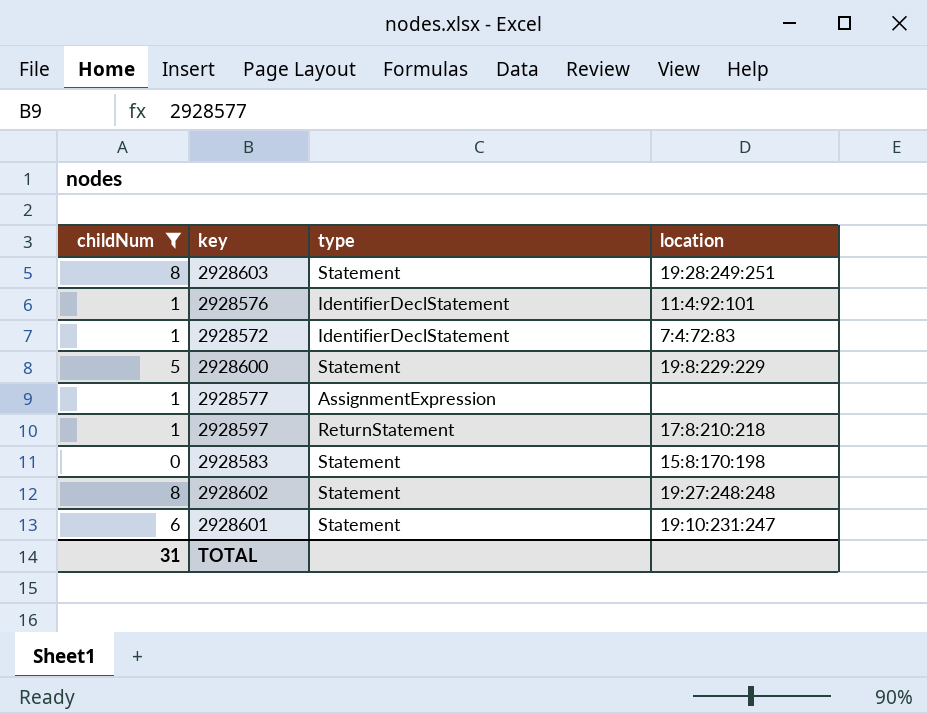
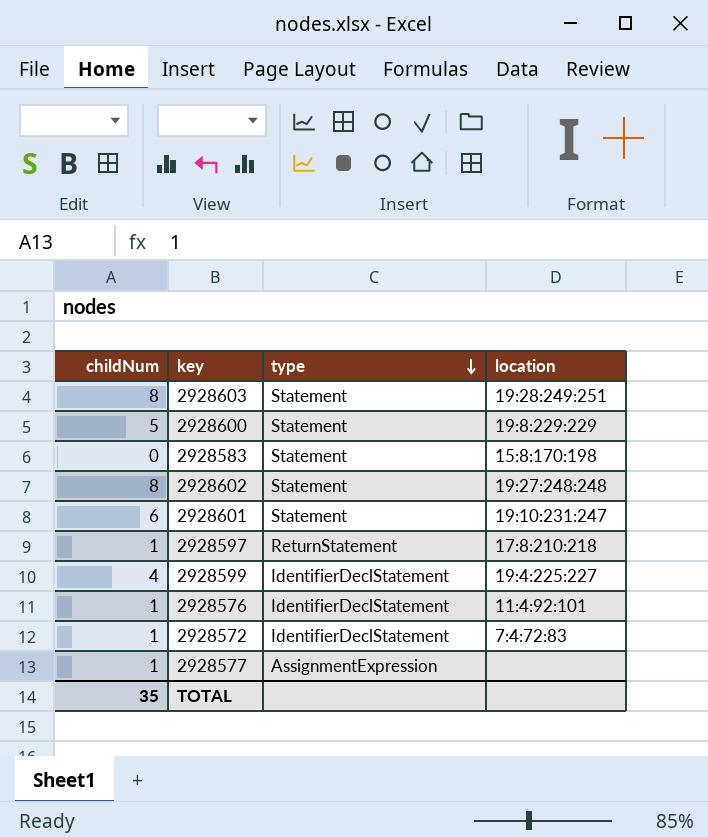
filter: childNum != 4 -> none
row order: none -> type descending
TOTAL | childNum: 31 -> 35

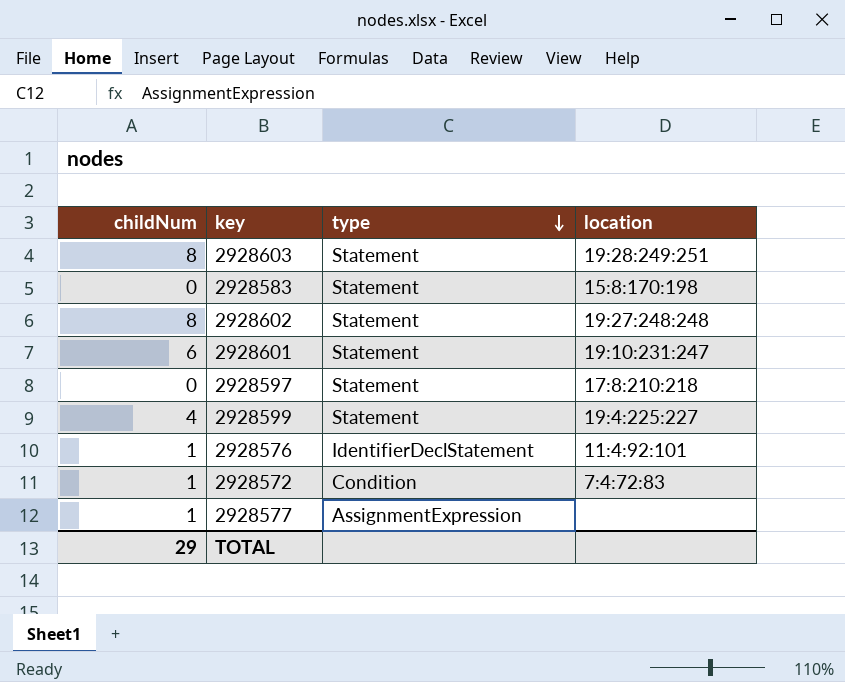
row 2928600: 5 | Statement | 19:8:229:229 -> none
2928597 | childNum: 1 -> 0
2928597 | type: ReturnStatement -> Statement
2928599 | type: IdentifierDeclStatement -> Statement
2928572 | type: IdentifierDeclStatement -> Condition
TOTAL | childNum: 35 -> 29

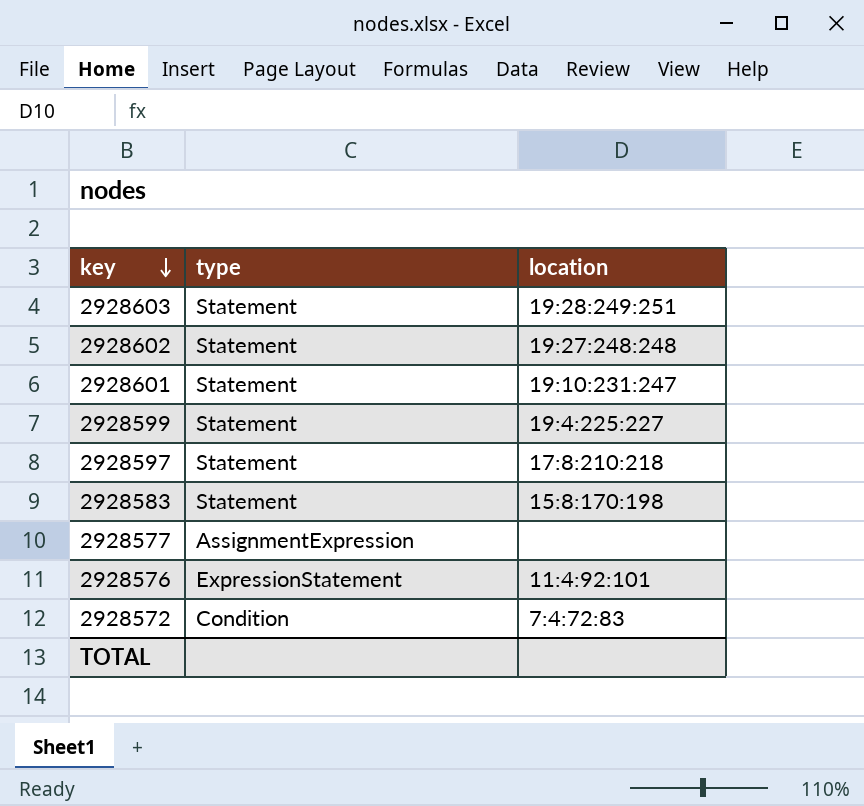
row order: type descending -> key descending
column childNum | position: 1 -> none
2928576 | type: IdentifierDeclStatement -> ExpressionStatement

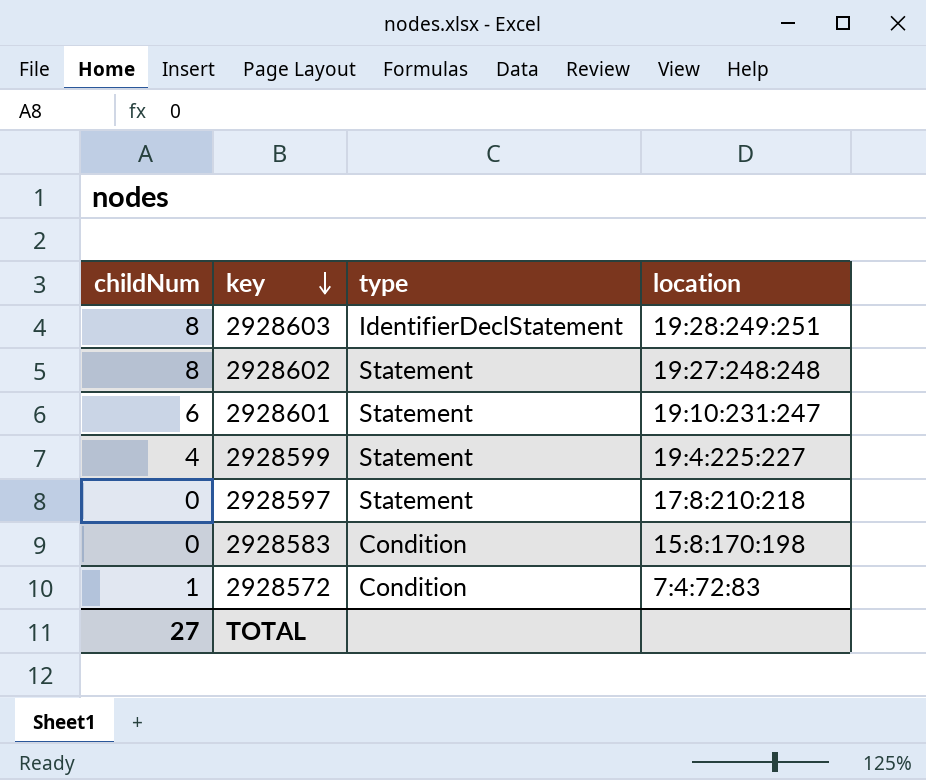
column childNum | position: none -> 1
row 2928577: AssignmentExpression | none -> none
row 2928576: ExpressionStatement | 11:4:92:101 -> none
2928603 | type: Statement -> IdentifierDeclStatement
2928583 | type: Statement -> Condition

